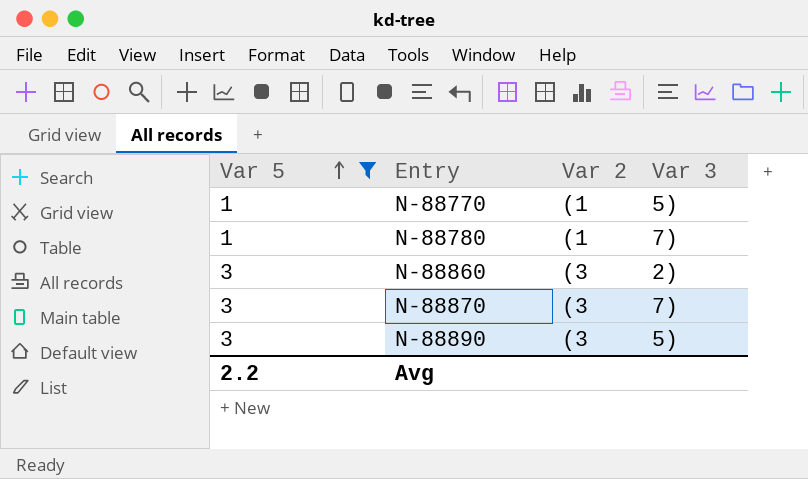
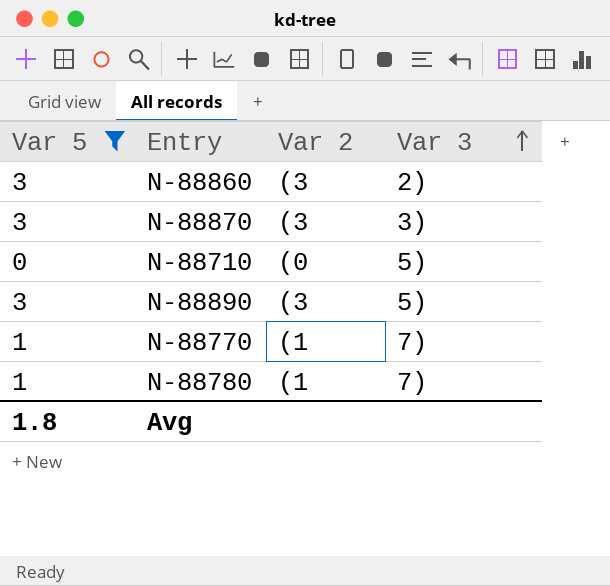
row order: Var 5 ascending -> Var 3 ascending
N-88870 | Var 3: 7) -> 3)
row N-88710: none -> 0 | (0 | 5)
N-88770 | Var 3: 5) -> 7)
Avg | Var 5: 2.2 -> 1.8

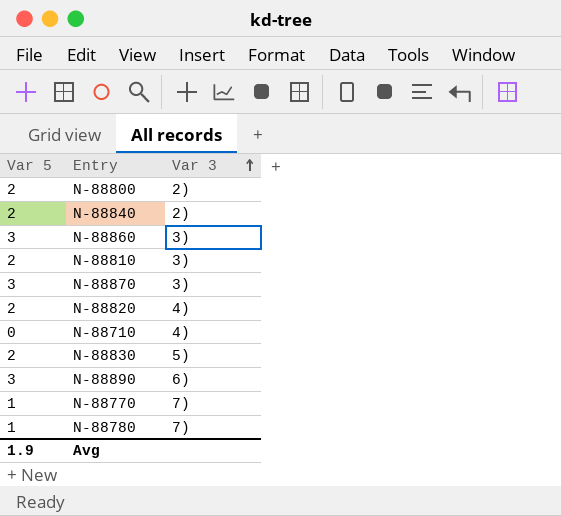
filter: Var 5 != 2 -> none
column Var 2 | position: 3 -> none
N-88860 | Var 3: 2) -> 3)
N-88710 | Var 3: 5) -> 4)
N-88890 | Var 3: 5) -> 6)
Avg | Var 5: 1.8 -> 1.9

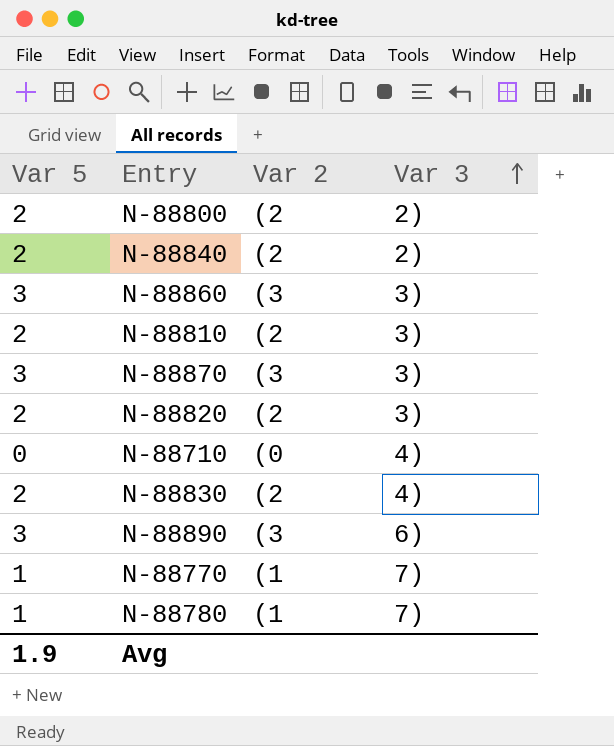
column Var 2 | position: none -> 3
N-88820 | Var 3: 4) -> 3)
N-88830 | Var 3: 5) -> 4)

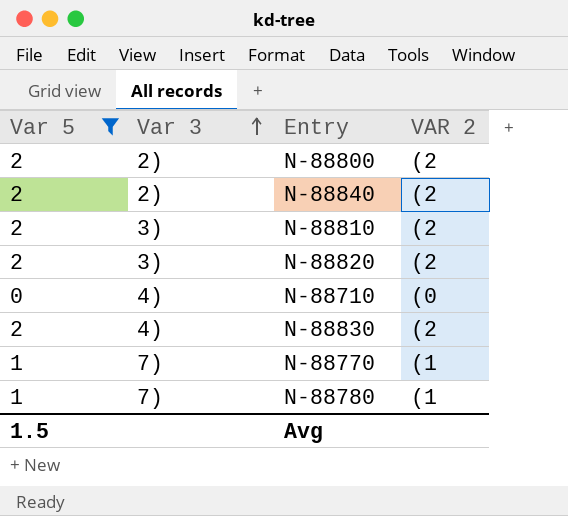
filter: none -> Var 5 != 3
column Var 3 | position: 4 -> 2
column name: Var 2 -> VAR 2
Avg | Var 5: 1.9 -> 1.5

